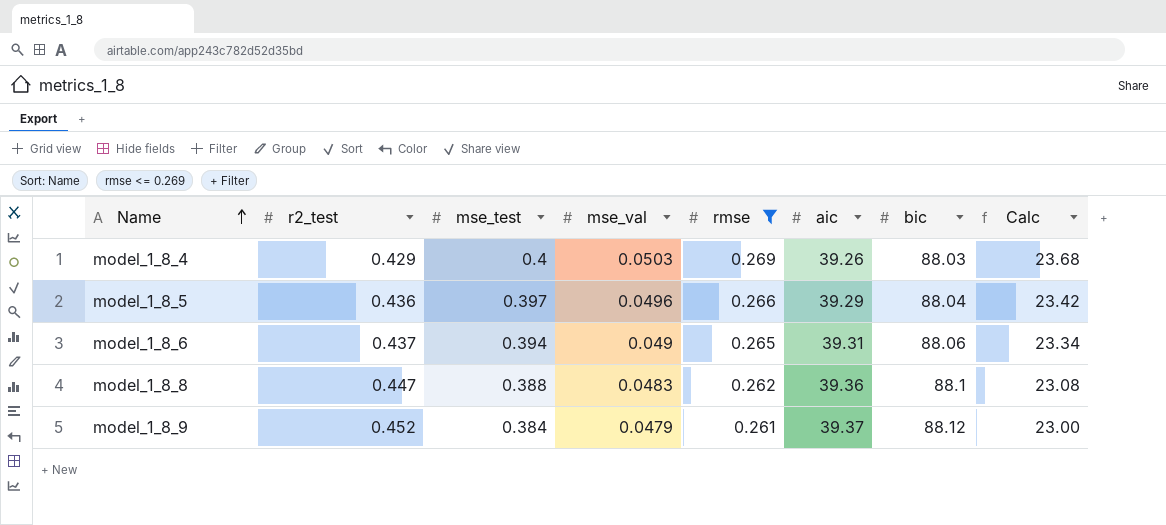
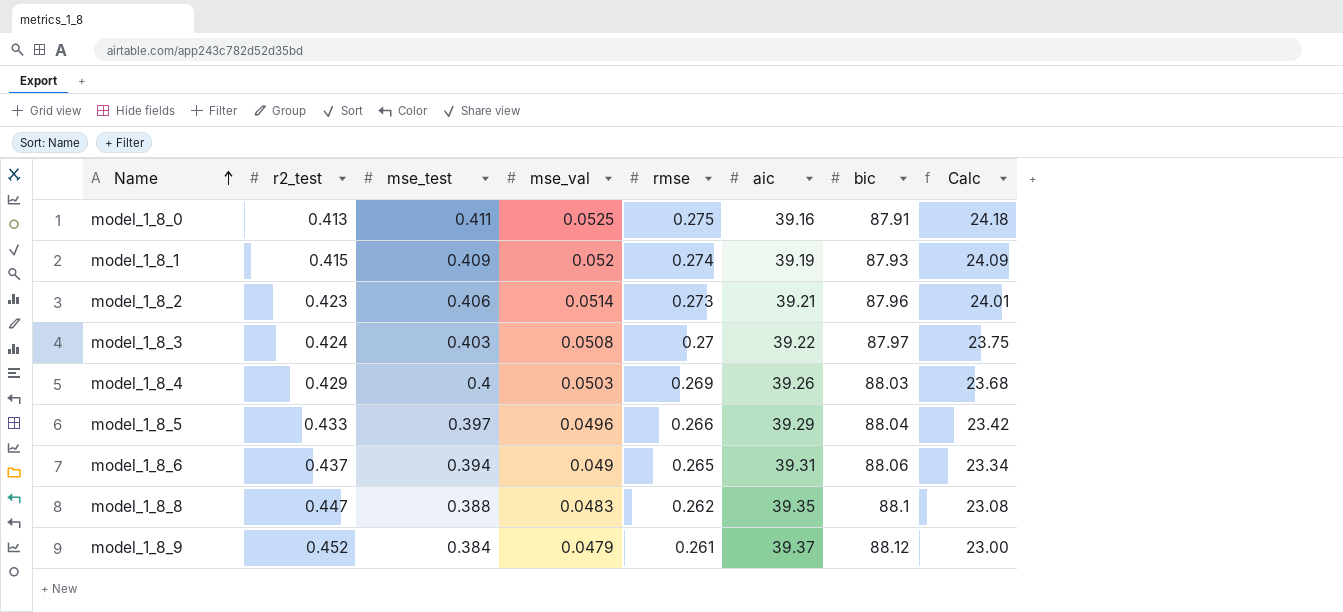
filter: rmse <= 0.269 -> none
model_1_8_5 | r2_test: 0.436 -> 0.433
model_1_8_8 | aic: 39.36 -> 39.35

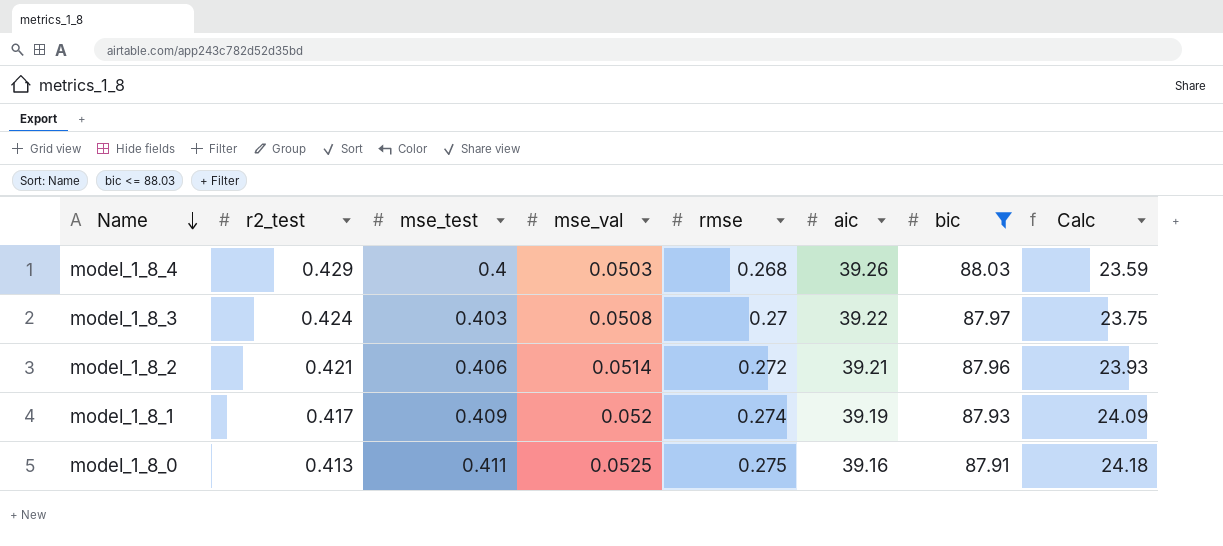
filter: none -> bic <= 88.03
row order: Name ascending -> Name descending
model_1_8_4 | rmse: 0.269 -> 0.268
model_1_8_4 | Calc: 23.68 -> 23.59
model_1_8_2 | r2_test: 0.423 -> 0.421
model_1_8_2 | rmse: 0.273 -> 0.272
model_1_8_2 | Calc: 24.01 -> 23.93
model_1_8_1 | r2_test: 0.415 -> 0.417

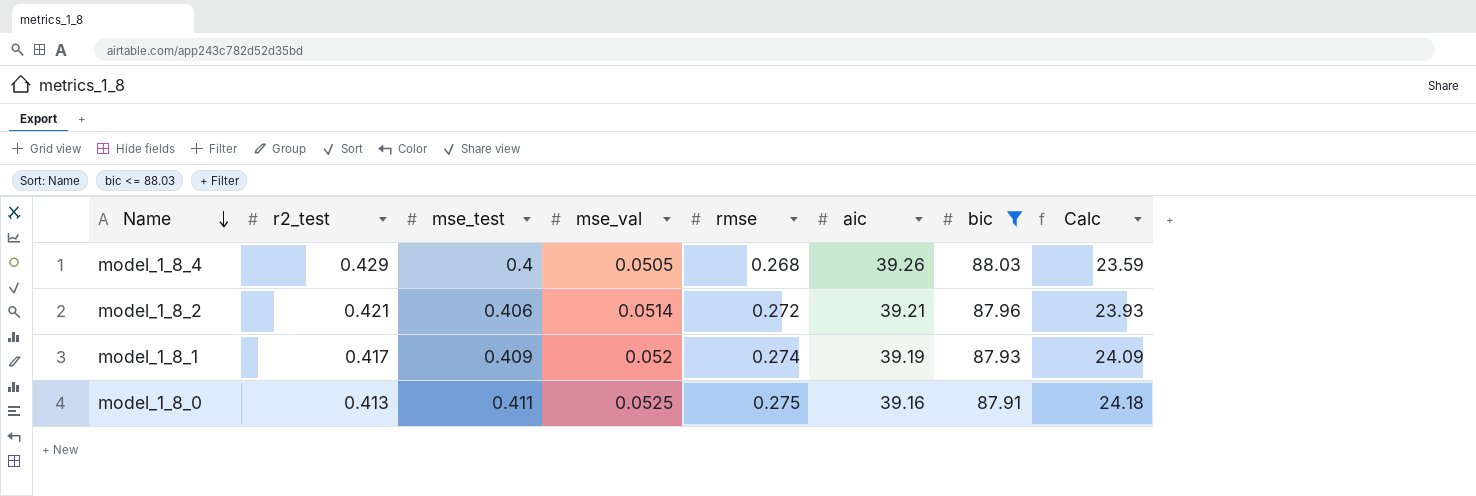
row model_1_8_3: 0.424 | 0.403 | 0.0508 | 0.27 | 39.22 | 87.97 | 23.75 -> none
model_1_8_4 | mse_val: 0.0503 -> 0.0505

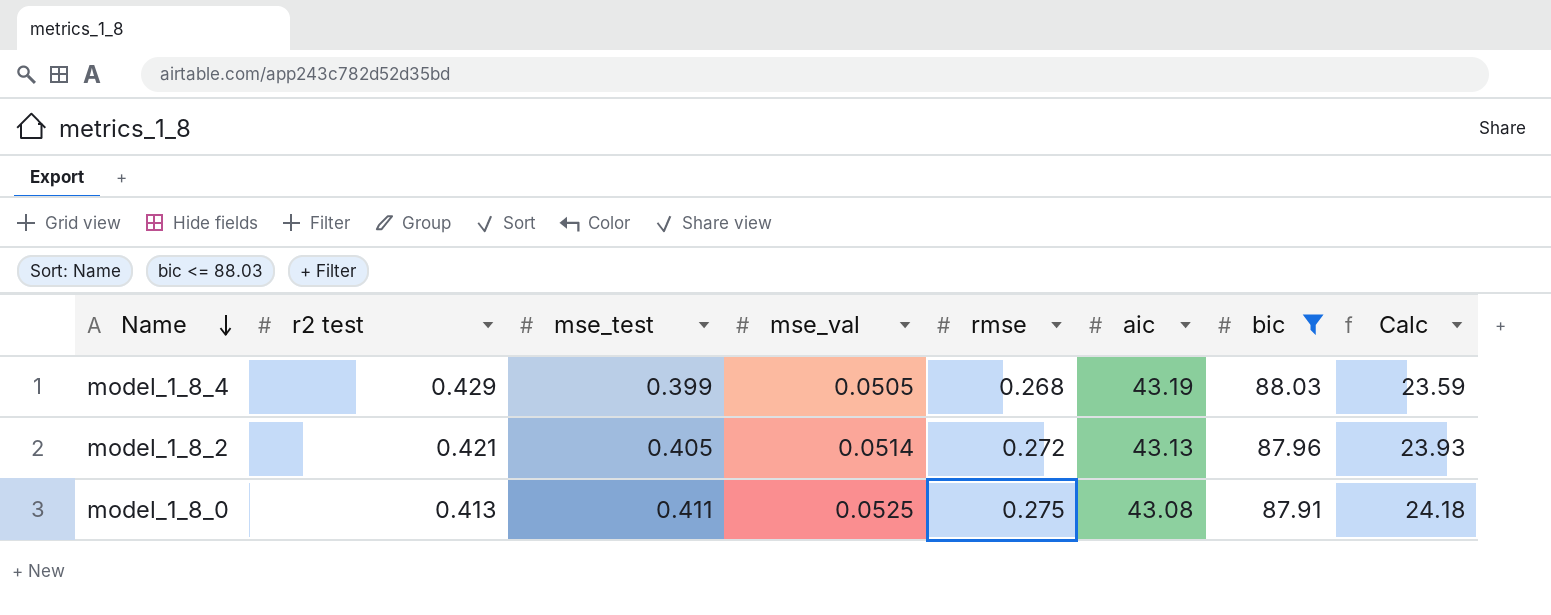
column name: r2_test -> r2 test
row model_1_8_1: 0.417 | 0.409 | 0.052 | 0.274 | 39.19 | 87.93 | 24.09 -> none
model_1_8_4 | mse_test: 0.4 -> 0.399
model_1_8_4 | aic: 39.26 -> 43.19
model_1_8_2 | mse_test: 0.406 -> 0.405
model_1_8_2 | aic: 39.21 -> 43.13
model_1_8_0 | aic: 39.16 -> 43.08

